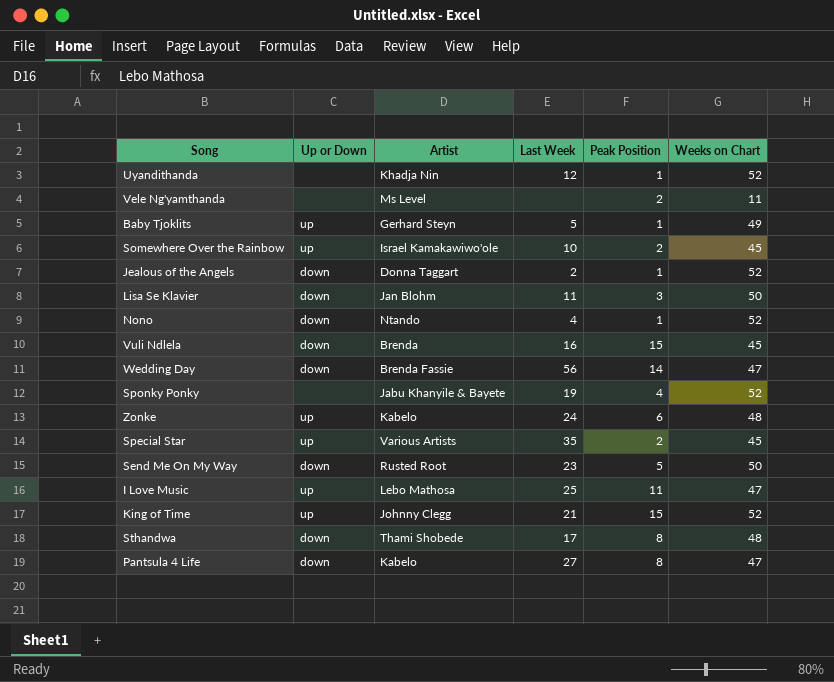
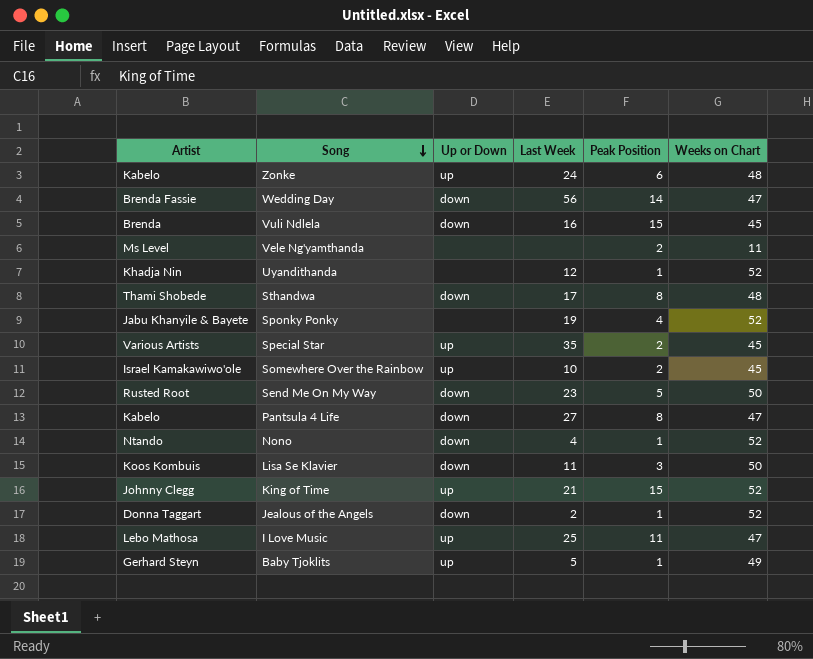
row order: none -> Song descending
column Artist | position: 3 -> 1
Lisa Se Klavier | Artist: Jan Blohm -> Koos Kombuis

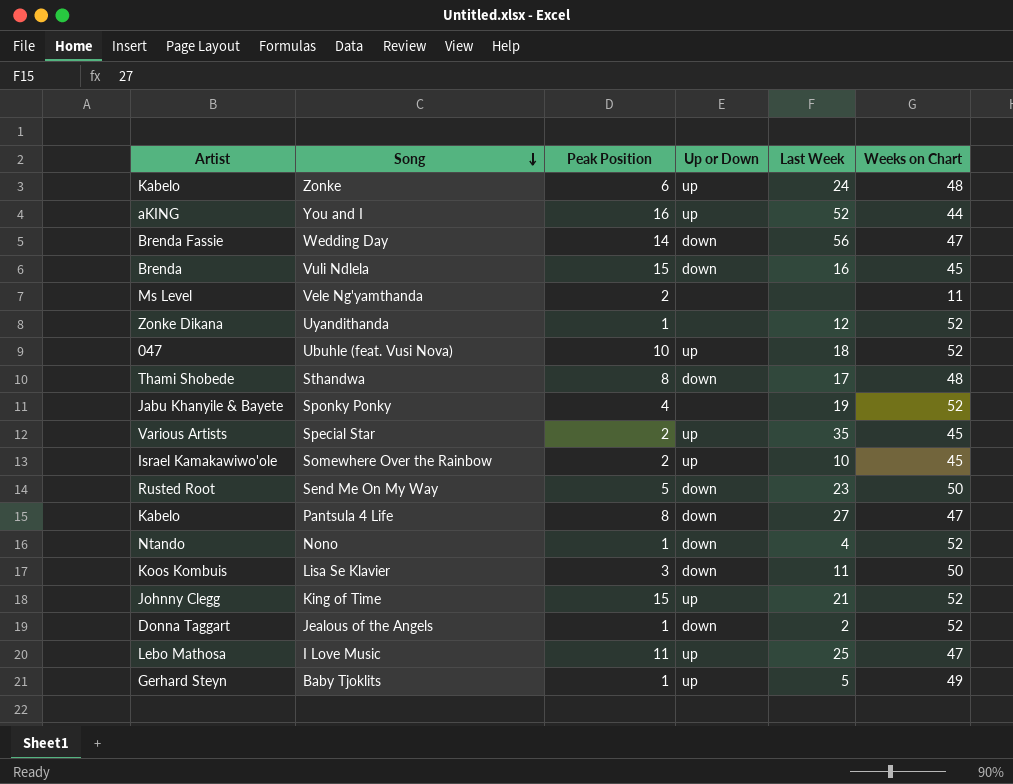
column Peak Position | position: 5 -> 3
row You and I: none -> aKING | 16 | up | 52 | 44
Uyandithanda | Artist: Khadja Nin -> Zonke Dikana
row Ubuhle (feat. Vusi Nova): none -> 047 | 10 | up | 18 | 52

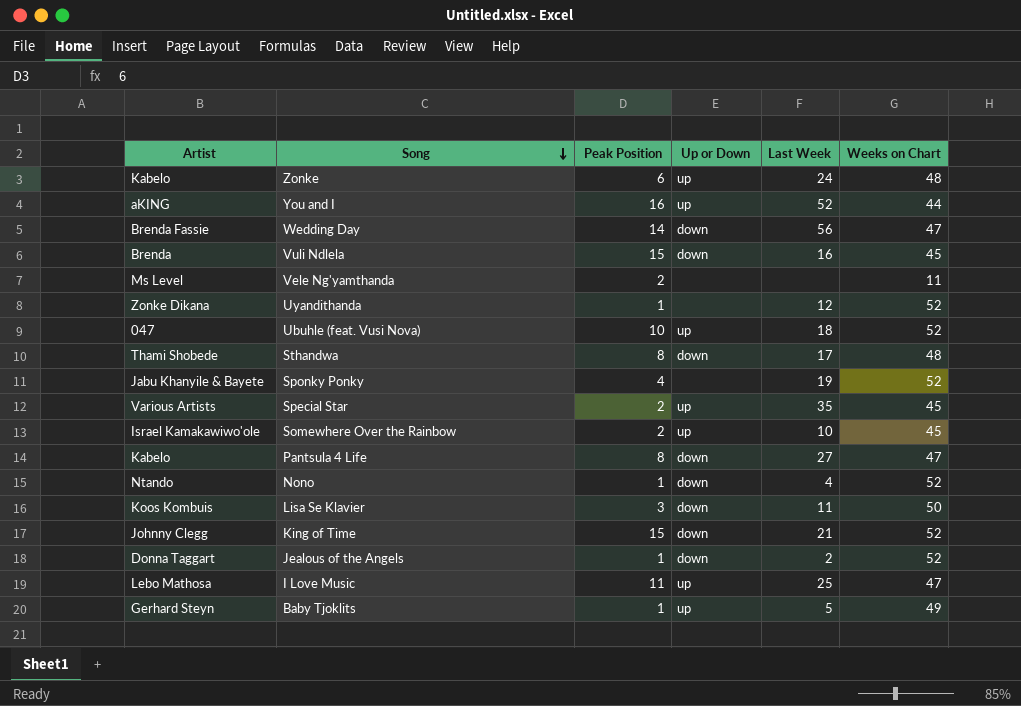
row Send Me On My Way: Rusted Root | 5 | down | 23 | 50 -> none
King of Time | Up or Down: up -> down

